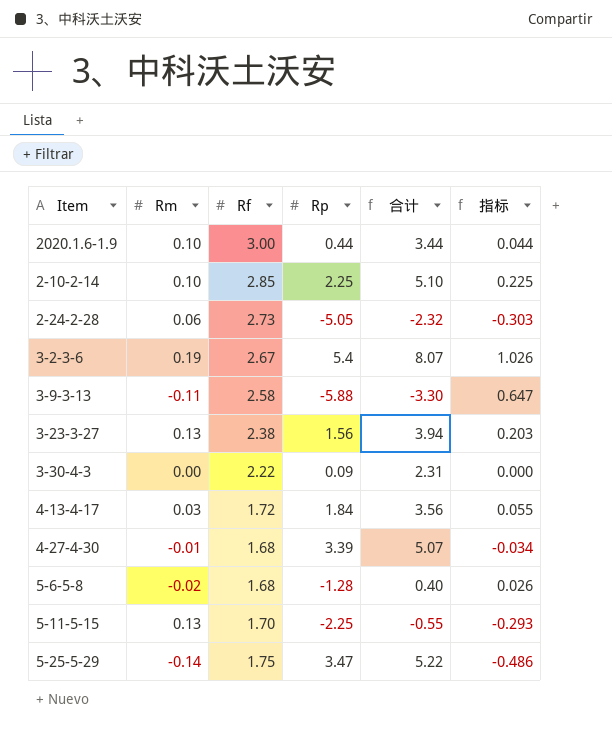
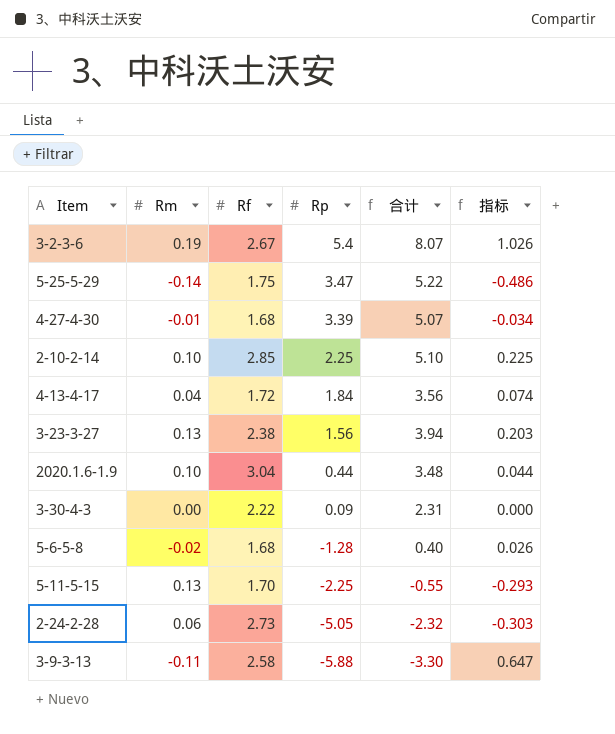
row order: none -> Rp descending
4-13-4-17 | Rm: 0.03 -> 0.04
4-13-4-17 | 指标: 0.055 -> 0.074
2020.1.6-1.9 | Rf: 3.00 -> 3.04
2020.1.6-1.9 | 合计: 3.44 -> 3.48

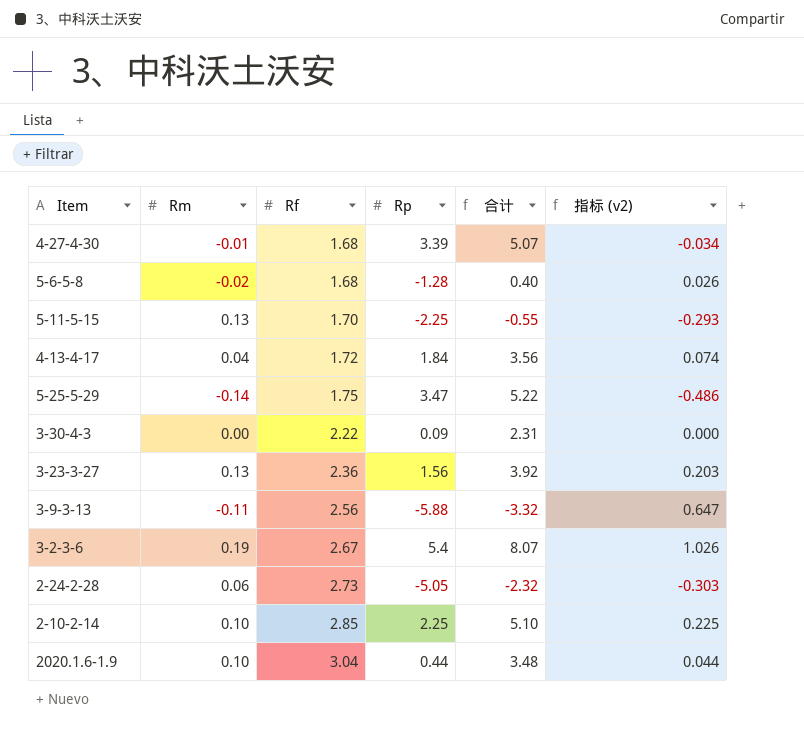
row order: Rp descending -> Rf ascending
column name: 指标 -> 指标 (v2)
3-23-3-27 | Rf: 2.38 -> 2.36
3-23-3-27 | 合计: 3.94 -> 3.92
3-9-3-13 | Rf: 2.58 -> 2.56
3-9-3-13 | 合计: -3.30 -> -3.32

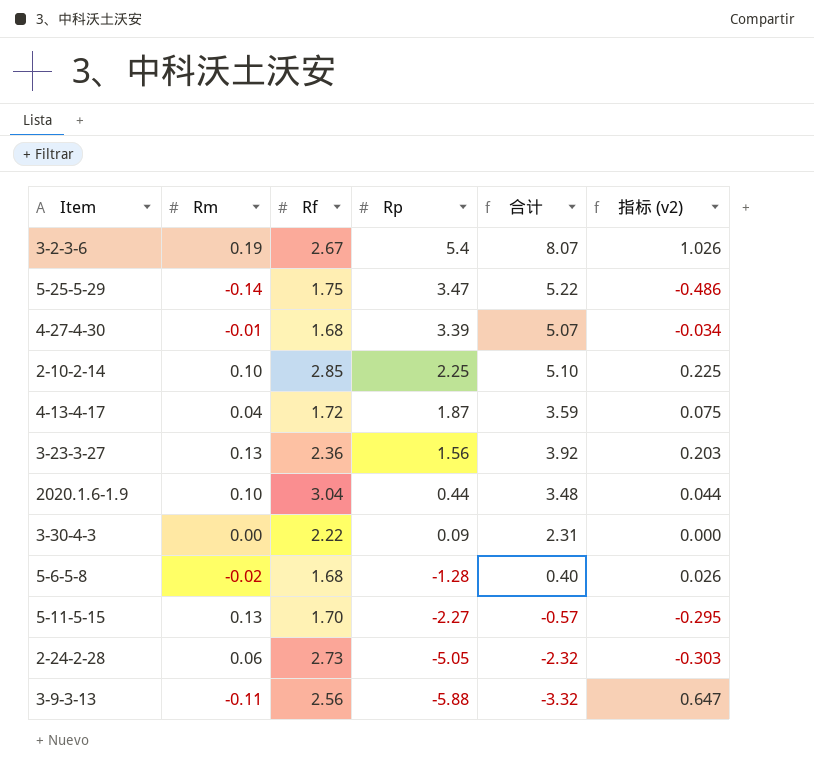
row order: Rf ascending -> Rp descending
4-13-4-17 | Rp: 1.84 -> 1.87
4-13-4-17 | 合计: 3.56 -> 3.59
4-13-4-17 | 指标 (v2): 0.074 -> 0.075
5-11-5-15 | Rp: -2.25 -> -2.27
5-11-5-15 | 合计: -0.55 -> -0.57
5-11-5-15 | 指标 (v2): -0.293 -> -0.295

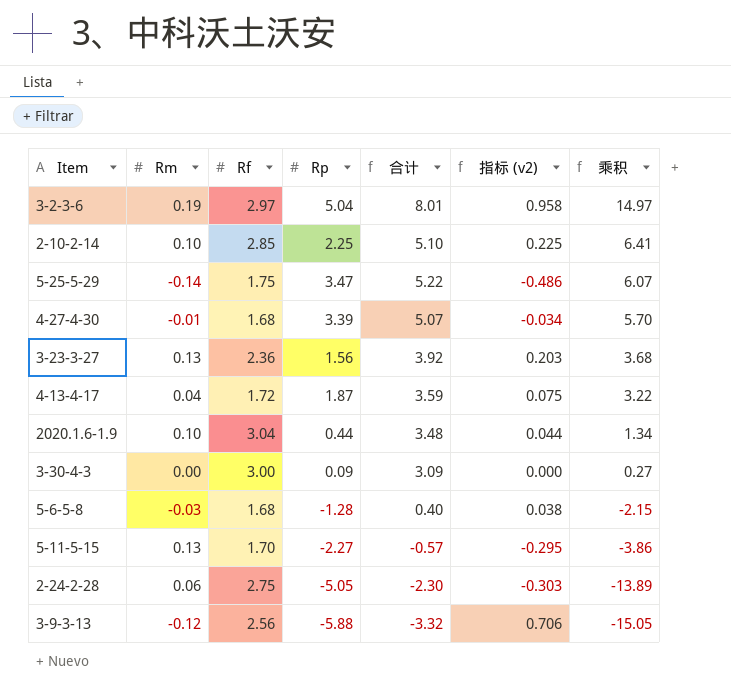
row order: Rp descending -> 乘积 descending
column 乘积 | formula: none -> [Rf] * [Rp]
3-2-3-6 | Rf: 2.67 -> 2.97
3-2-3-6 | Rp: 5.4 -> 5.04
3-2-3-6 | 合计: 8.07 -> 8.01
3-2-3-6 | 指标 (v2): 1.026 -> 0.958
3-30-4-3 | Rf: 2.22 -> 3.00
3-30-4-3 | 合计: 2.31 -> 3.09
5-6-5-8 | Rm: -0.02 -> -0.03
5-6-5-8 | 指标 (v2): 0.026 -> 0.038
2-24-2-28 | Rf: 2.73 -> 2.75
2-24-2-28 | 合计: -2.32 -> -2.30
3-9-3-13 | Rm: -0.11 -> -0.12
3-9-3-13 | 指标 (v2): 0.647 -> 0.706

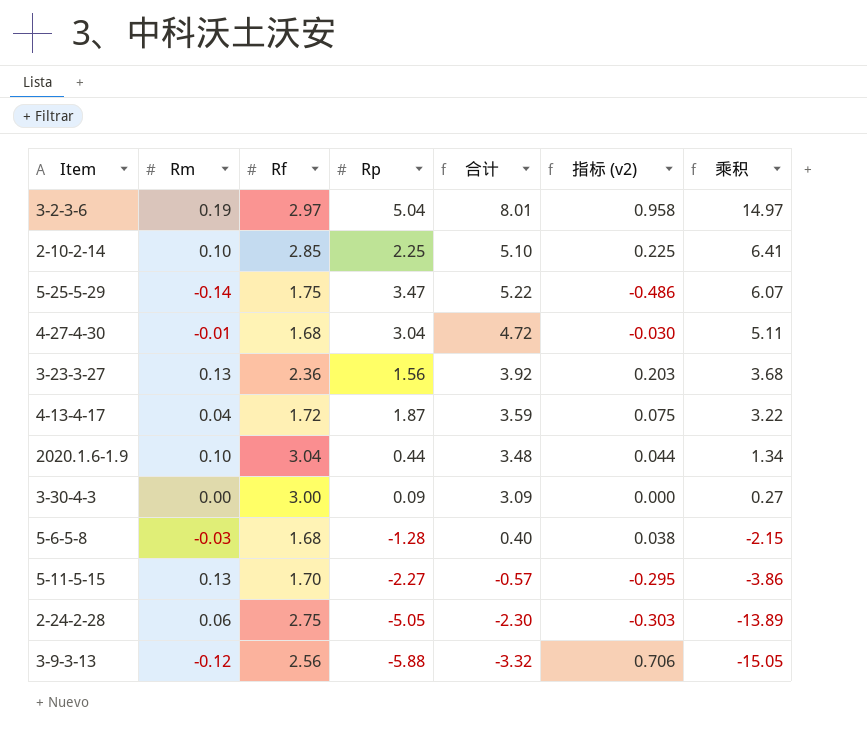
4-27-4-30 | Rp: 3.39 -> 3.04
4-27-4-30 | 合计: 5.07 -> 4.72
4-27-4-30 | 指标 (v2): -0.034 -> -0.030
4-27-4-30 | 乘积: 5.70 -> 5.11

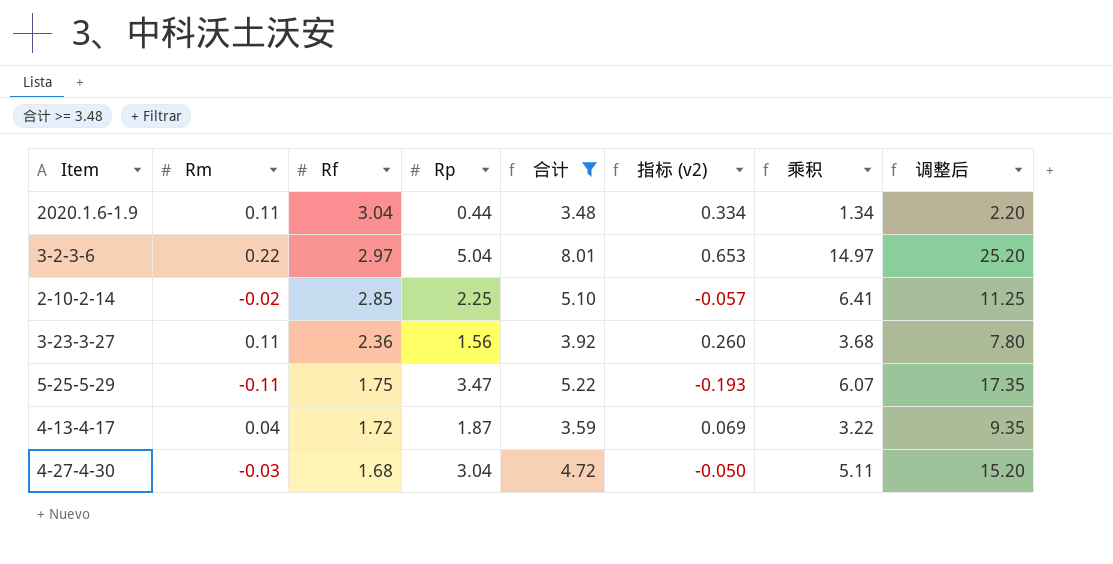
filter: none -> 合计 >= 3.48
row order: 乘积 descending -> Rf descending
column 指标 (v2) | formula: [Rm] * [Rp] -> [Rm] * [Rf]
column 调整后 | formula: none -> [Rp] * 5
2020.1.6-1.9 | Rm: 0.10 -> 0.11
3-2-3-6 | Rm: 0.19 -> 0.22
2-10-2-14 | Rm: 0.10 -> -0.02
3-23-3-27 | Rm: 0.13 -> 0.11
5-25-5-29 | Rm: -0.14 -> -0.11
4-27-4-30 | Rm: -0.01 -> -0.03

